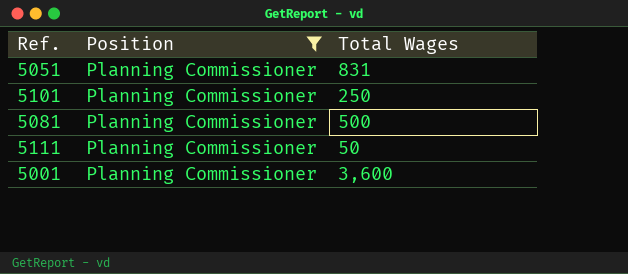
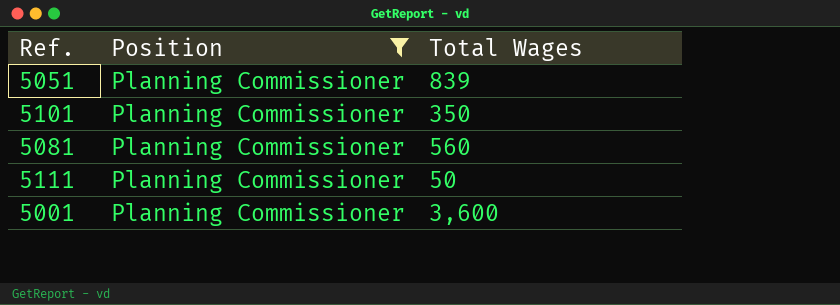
5051 | Total Wages: 831 -> 839
5101 | Total Wages: 250 -> 350
5081 | Total Wages: 500 -> 560

